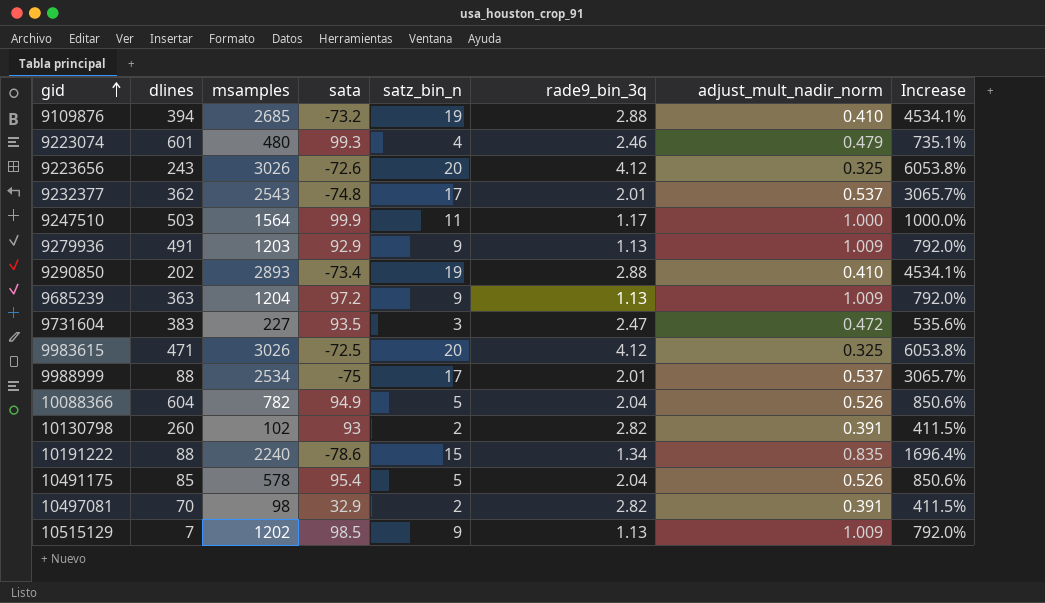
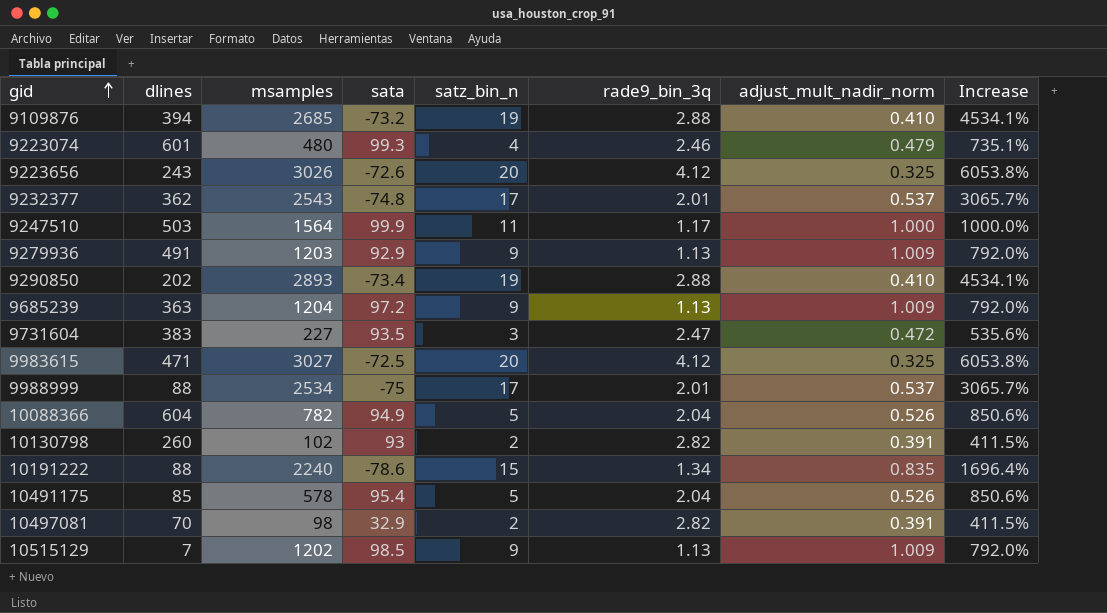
9983615 | msamples: 3026 -> 3027

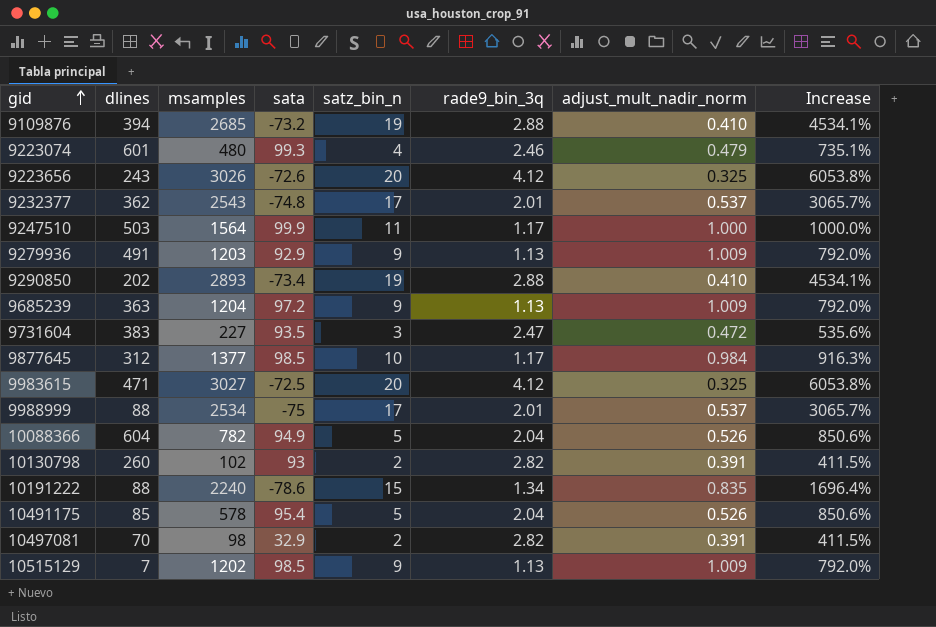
row 9877645: none -> 312 | 1377 | 98.5 | 10 | 1.17 | 0.984 | 916.3%

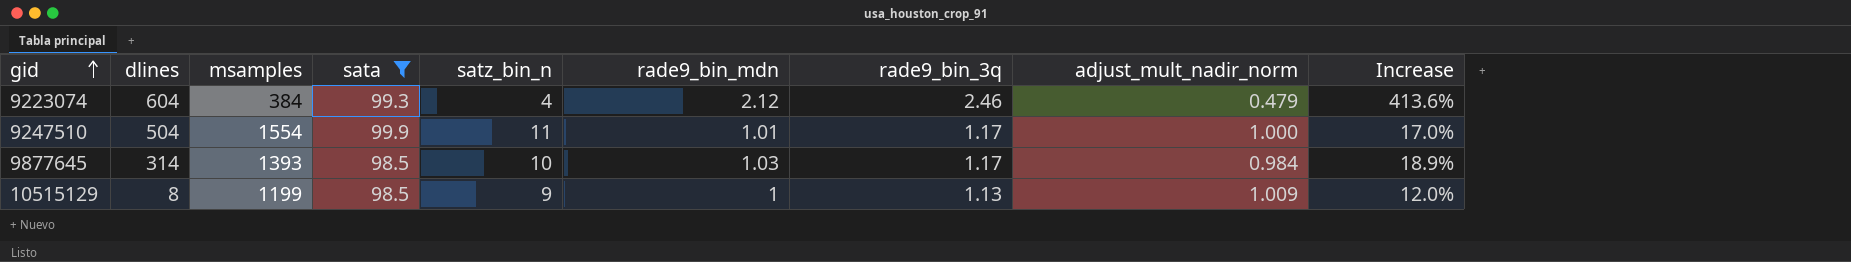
filter: none -> sata >= 98.5
column rade9_bin_mdn | position: none -> 6
column Increase | formula: ([satz_bin_n] - [adjust_mult_nadir_norm]) / [adjust_mult_nadir_norm] -> ([rade9_bin_3q] - [adjust_mult_nadir_norm]) / [adjust_mult_nadir_norm]
9223074 | dlines: 601 -> 604
9223074 | msamples: 480 -> 384
9247510 | dlines: 503 -> 504
9247510 | msamples: 1564 -> 1554
9877645 | dlines: 312 -> 314
9877645 | msamples: 1377 -> 1393
10515129 | dlines: 7 -> 8
10515129 | msamples: 1202 -> 1199

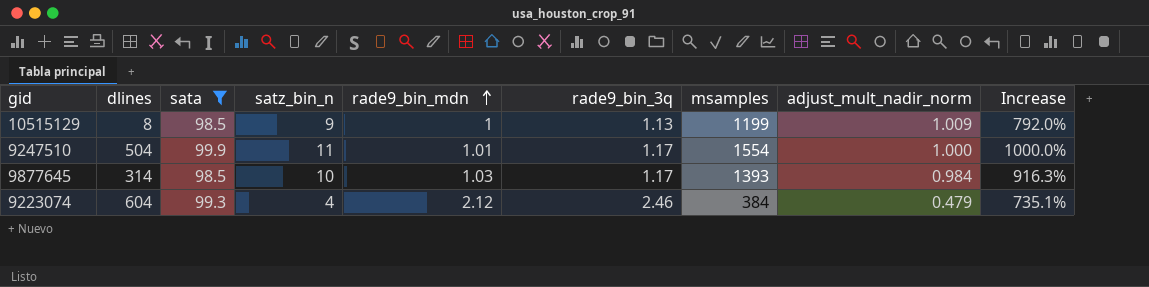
row order: gid ascending -> rade9_bin_mdn ascending
column msamples | position: 3 -> 7
column Increase | formula: ([rade9_bin_3q] - [adjust_mult_nadir_norm]) / [adjust_mult_nadir_norm] -> ([satz_bin_n] - [adjust_mult_nadir_norm]) / [adjust_mult_nadir_norm]

